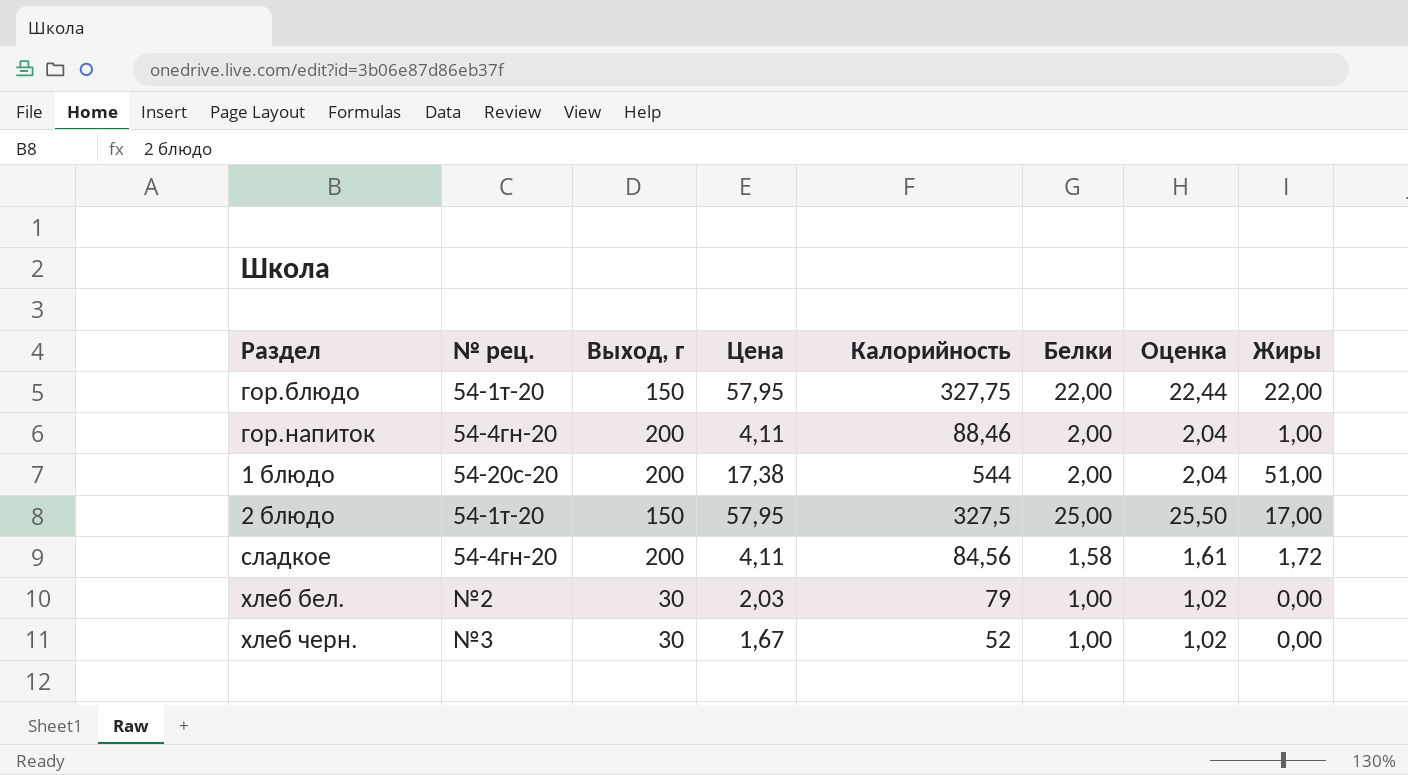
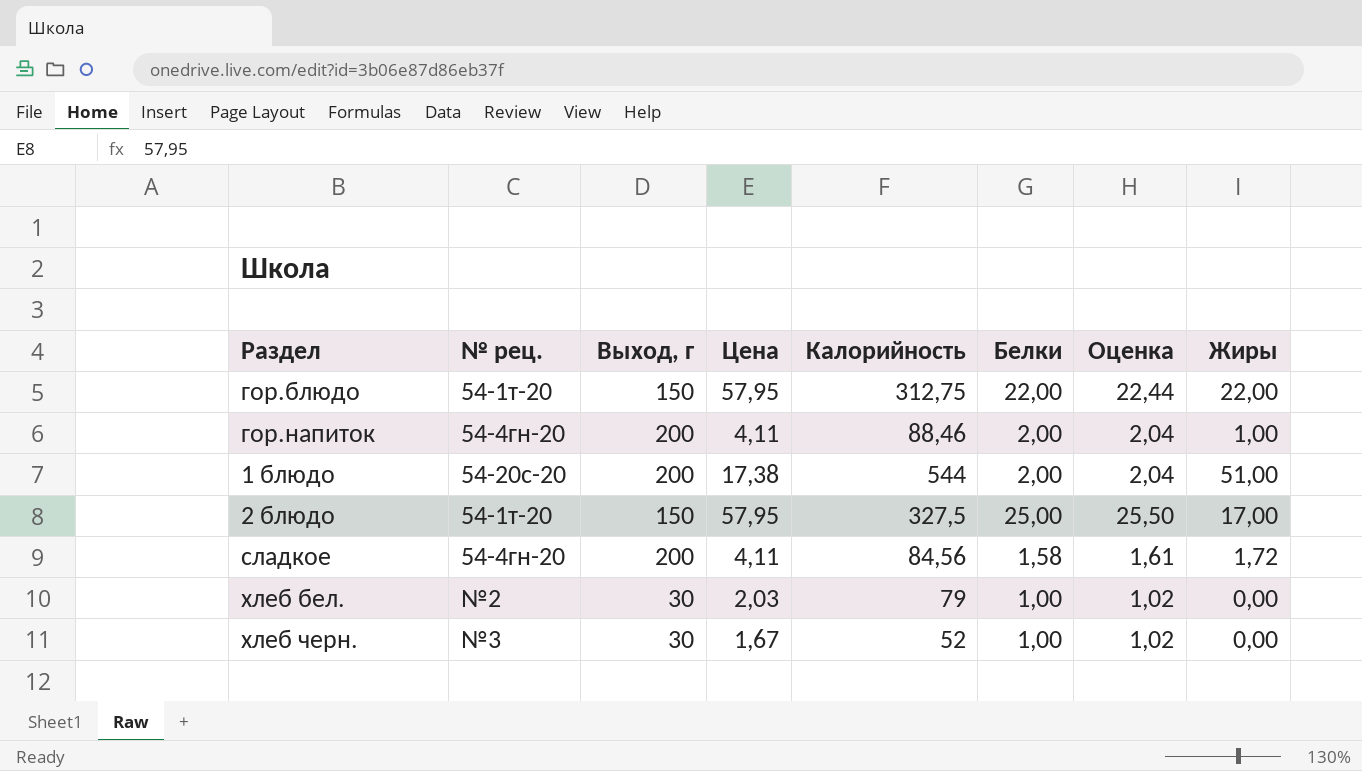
гор.блюдо | Калорийность: 327,75 -> 312,75

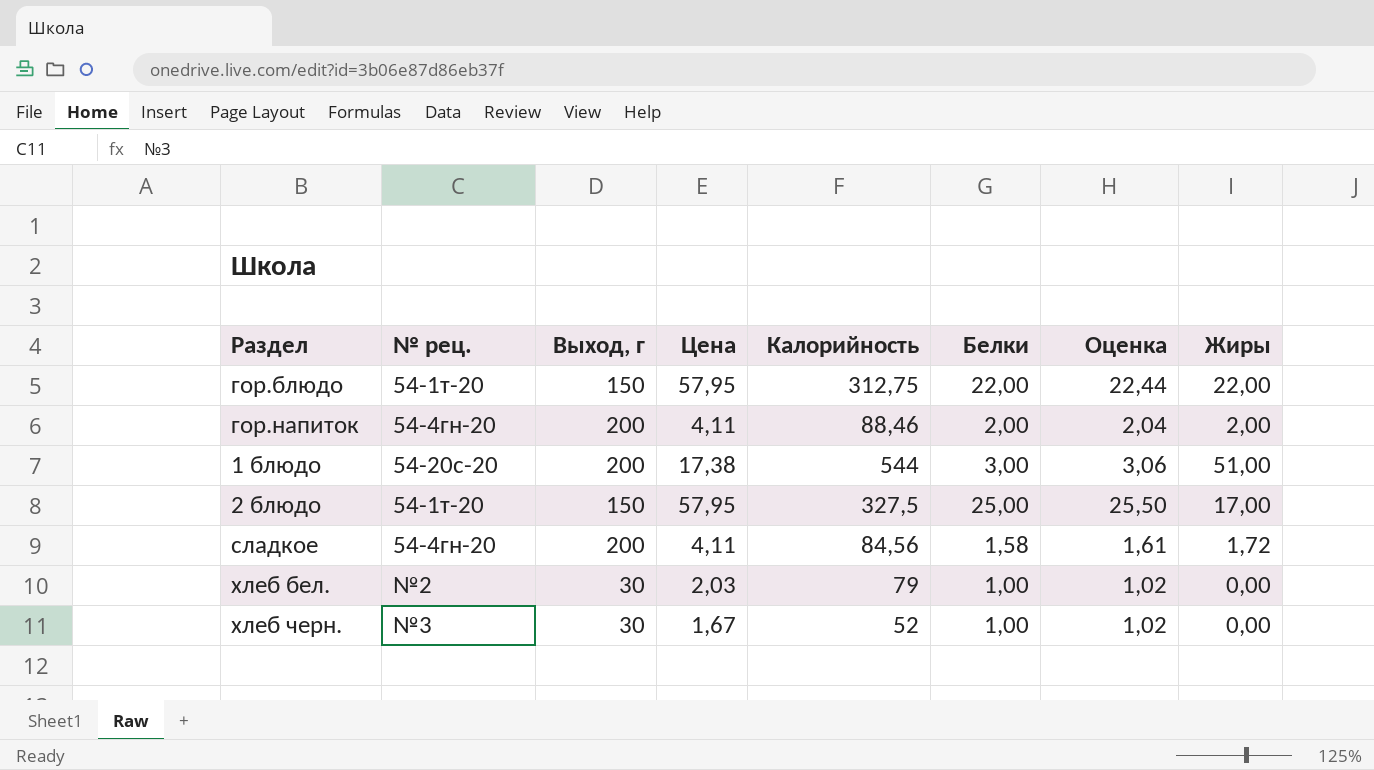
гор.напиток | Жиры: 1,00 -> 2,00
1 блюдо | Белки: 2,00 -> 3,00
1 блюдо | Оценка: 2,04 -> 3,06

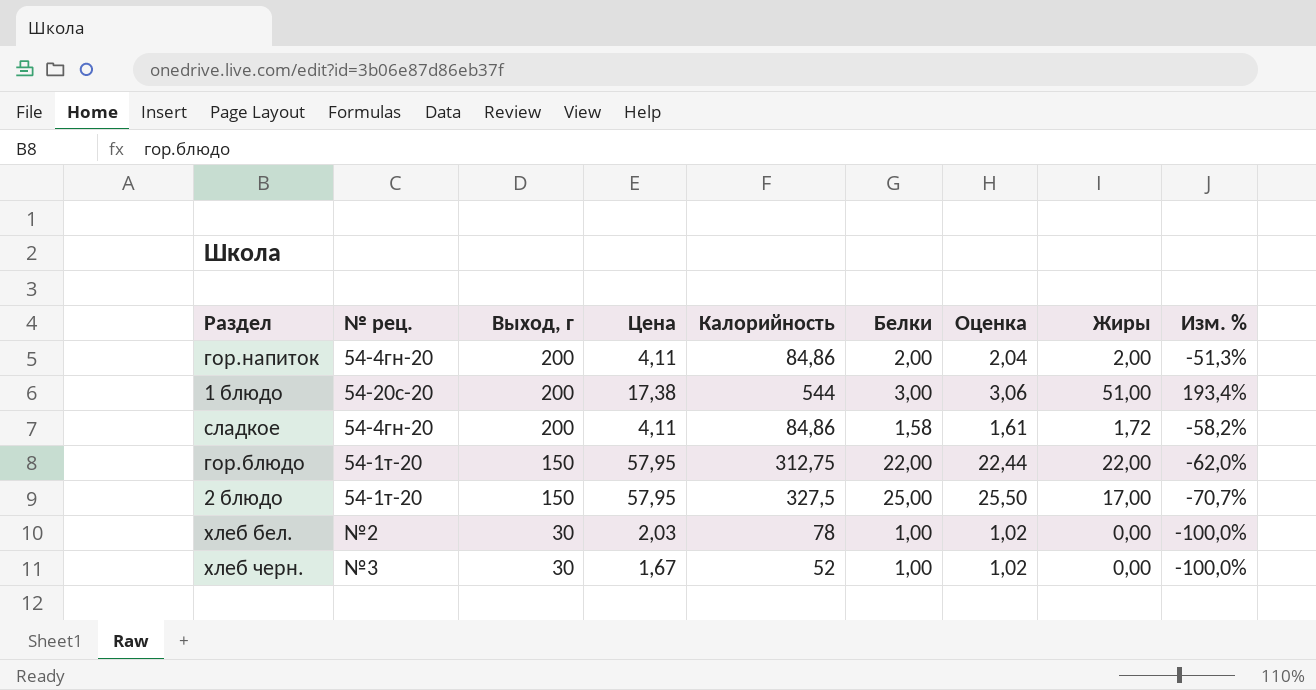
row order: none -> Выход, г descending
column Изм. % | formula: none -> ([Жиры] - [Цена]) / [Цена]
гор.напиток | Калорийность: 88,46 -> 84,86
сладкое | Калорийность: 84,56 -> 84,86
хлеб бел. | Калорийность: 79 -> 78

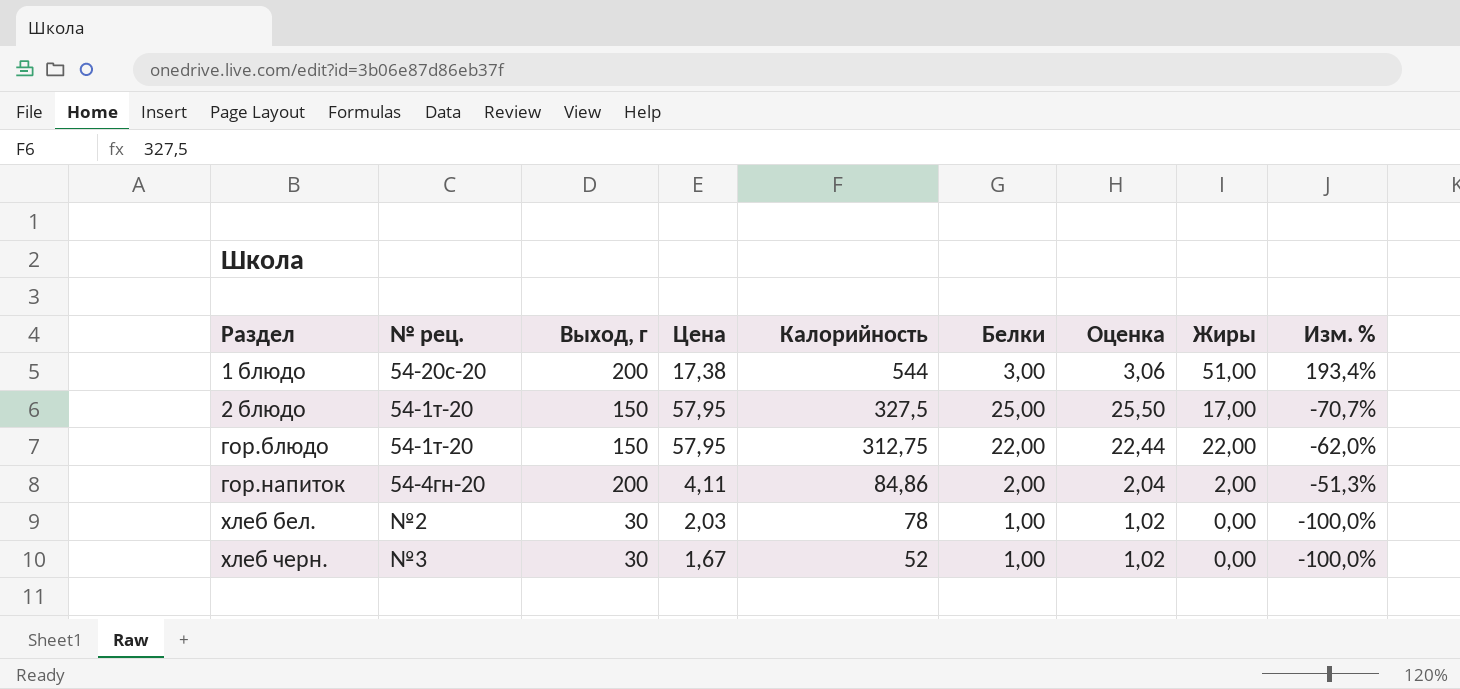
row order: Выход, г descending -> Раздел ascending
row сладкое: 54-4гн-20 | 200 | 4,11 | 84,86 | 1,58 | 1,61 | 1,72 | -58,2% -> none

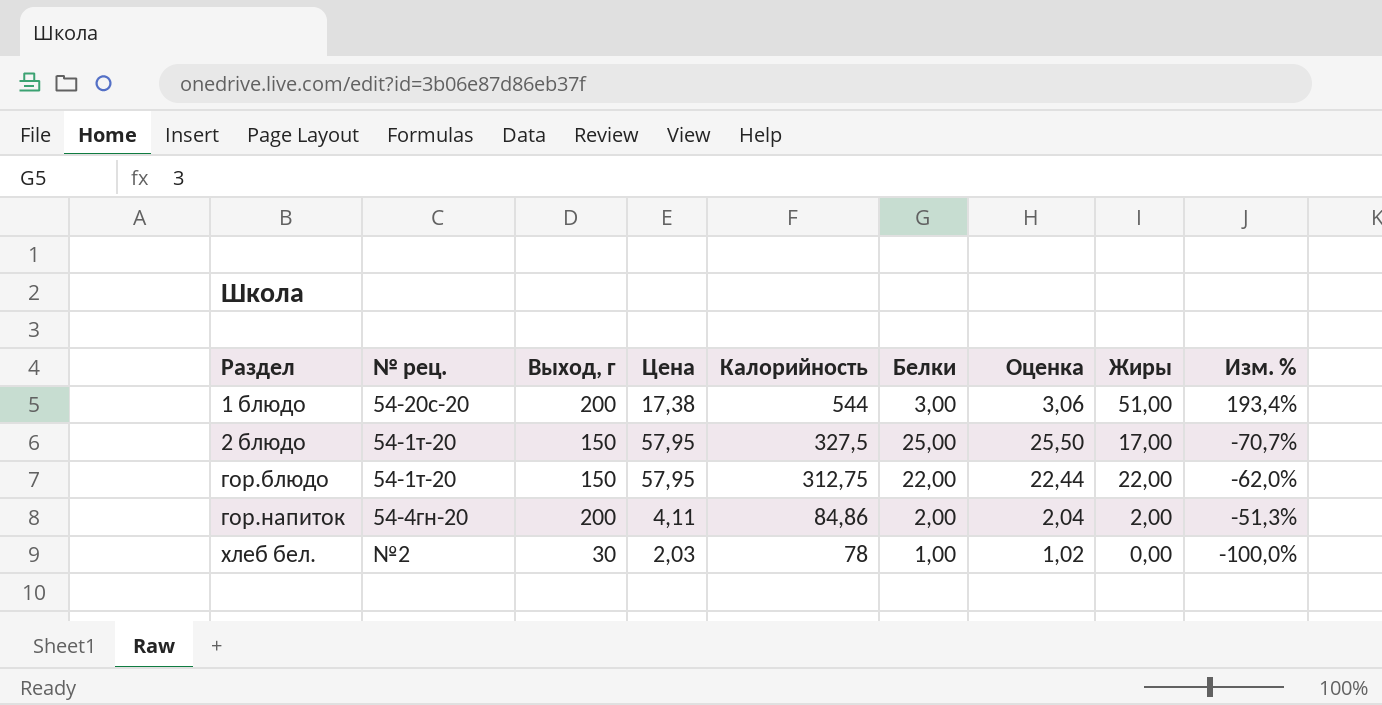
row хлеб черн.: №3 | 30 | 1,67 | 52 | 1,00 | 1,02 | 0,00 | -100,0% -> none

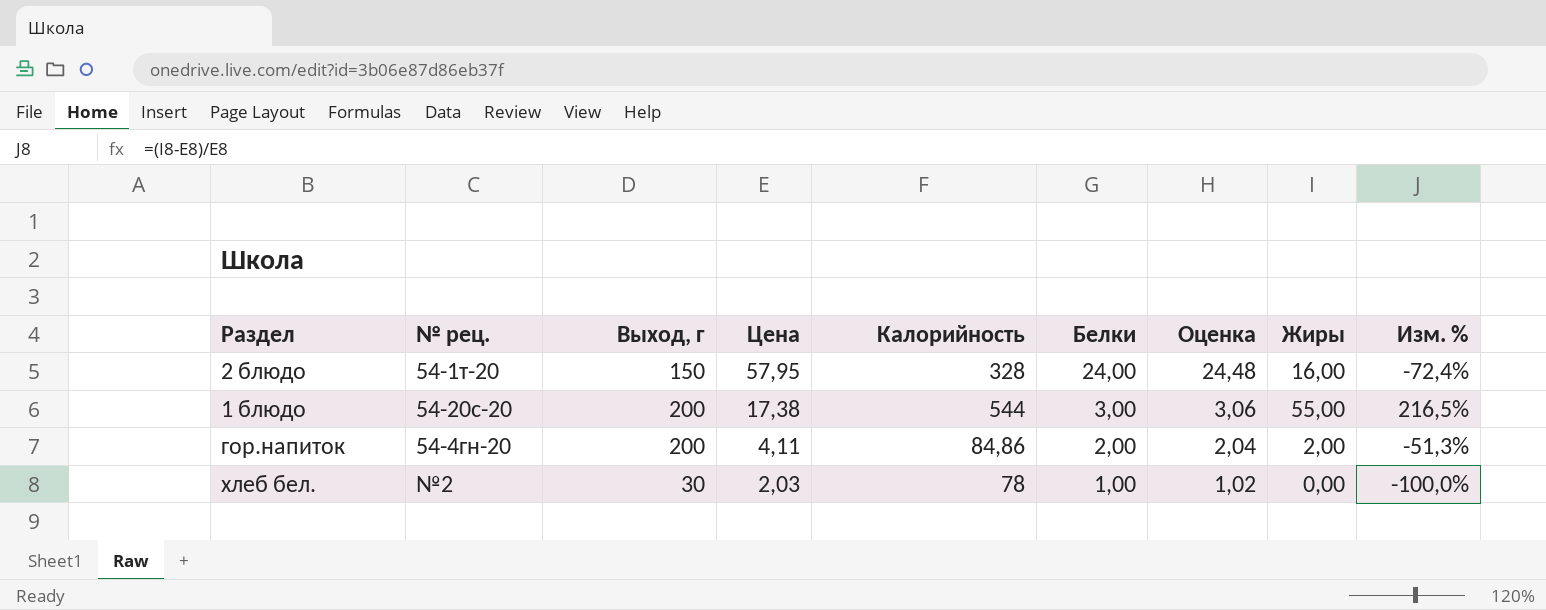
row order: Раздел ascending -> Цена descending
row гор.блюдо: 54-1т-20 | 150 | 57,95 | 312,75 | 22,00 | 22,44 | 22,00 | -62,0% -> none
2 блюдо | Калорийность: 327,5 -> 328
2 блюдо | Белки: 25,00 -> 24,00
2 блюдо | Оценка: 25,50 -> 24,48
2 блюдо | Жиры: 17,00 -> 16,00
2 блюдо | Изм. %: -70,7% -> -72,4%
1 блюдо | Жиры: 51,00 -> 55,00
1 блюдо | Изм. %: 193,4% -> 216,5%

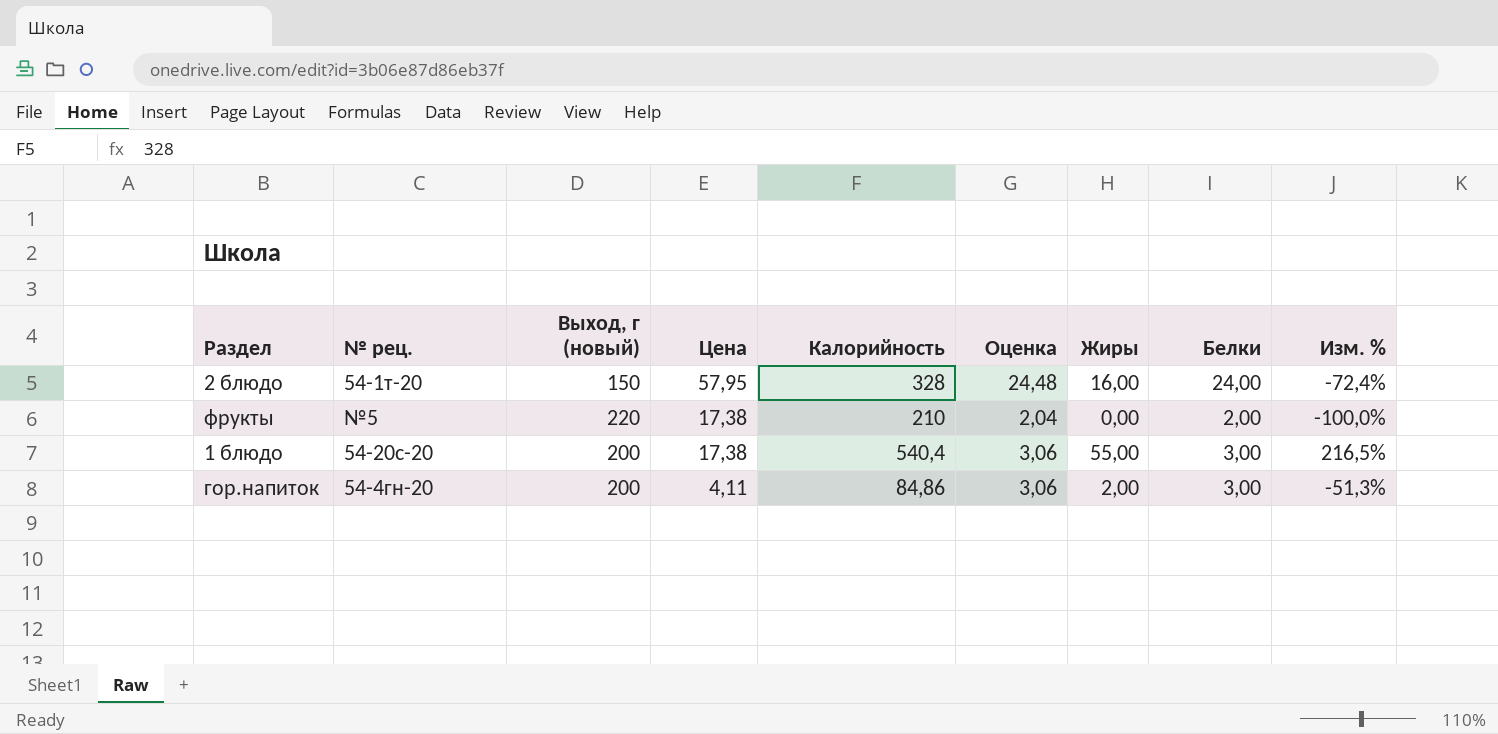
column name: Выход, г -> Выход, г (новый)
column Белки | position: 6 -> 8
row хлеб бел.: №2 | 30 | 2,03 | 78 | 1,00 | 1,02 | 0,00 | -100,0% -> none
row фрукты: none -> №5 | 220 | 17,38 | 210 | 2,04 | 0,00 | 2,00 | -100,0%
1 блюдо | Калорийность: 544 -> 540,4
гор.напиток | Оценка: 2,04 -> 3,06
гор.напиток | Белки: 2,00 -> 3,00

